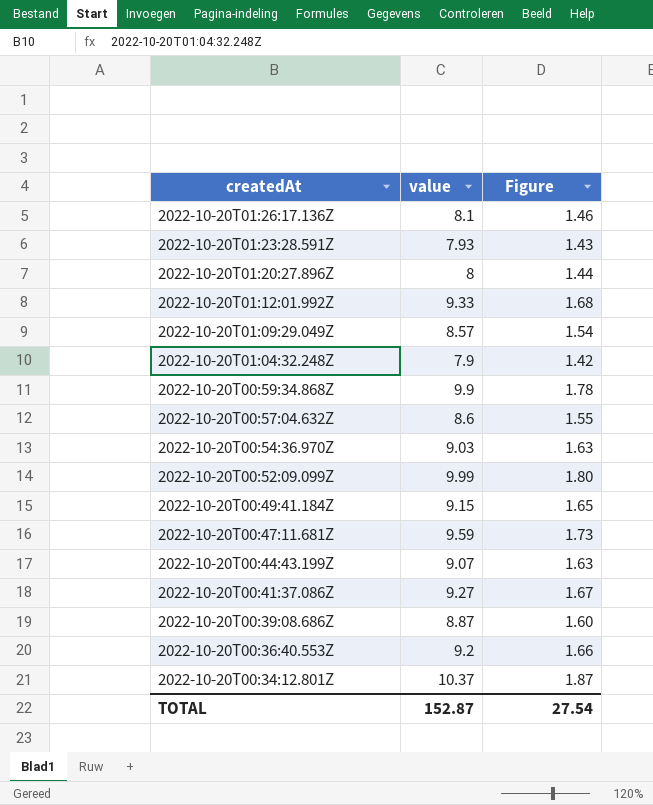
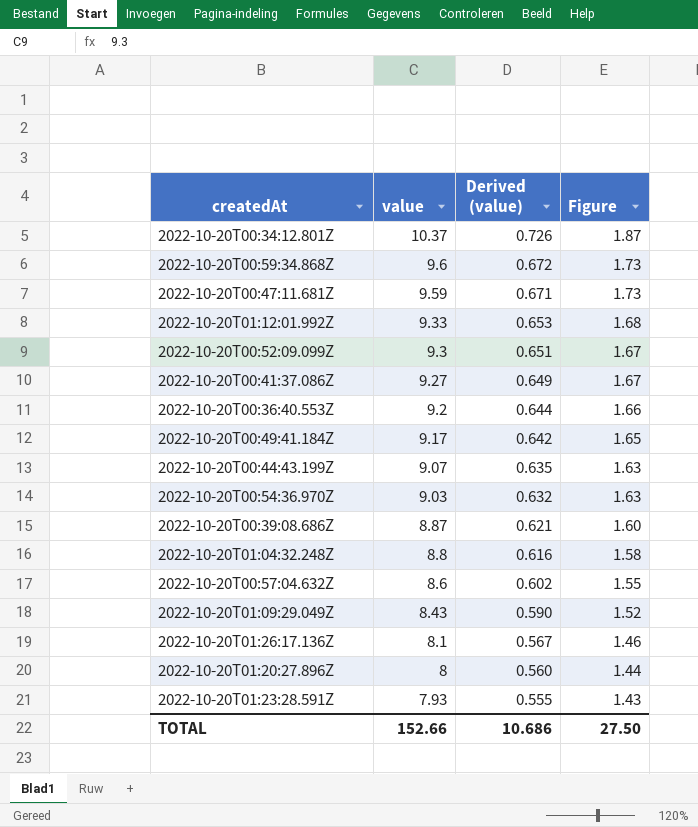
row order: createdAt descending -> value descending
column Derived (value) | formula: none -> [value] * 0.07
2022-10-20T00:59:34.868Z | value: 9.9 -> 9.6
2022-10-20T00:59:34.868Z | Figure: 1.78 -> 1.73
2022-10-20T00:52:09.099Z | value: 9.99 -> 9.3
2022-10-20T00:52:09.099Z | Figure: 1.80 -> 1.67
2022-10-20T00:49:41.184Z | value: 9.15 -> 9.17
2022-10-20T01:04:32.248Z | value: 7.9 -> 8.8
2022-10-20T01:04:32.248Z | Figure: 1.42 -> 1.58
2022-10-20T01:09:29.049Z | value: 8.57 -> 8.43
2022-10-20T01:09:29.049Z | Figure: 1.54 -> 1.52
TOTAL | value: 152.87 -> 152.66
TOTAL | Figure: 27.54 -> 27.50

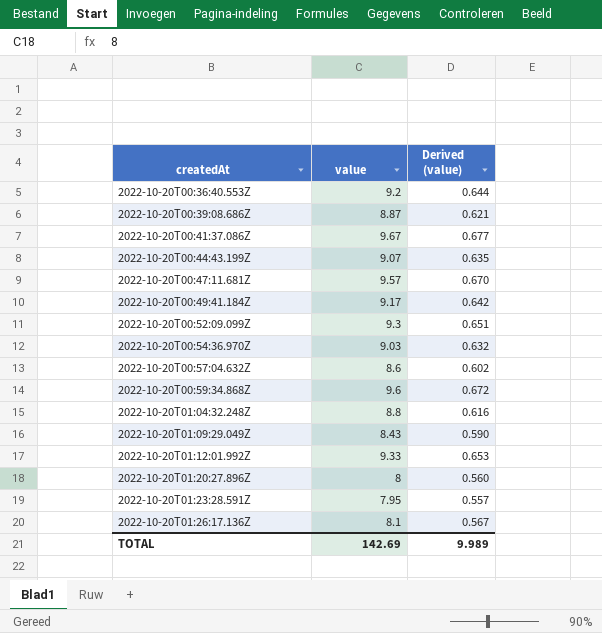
row order: value descending -> createdAt ascending
column Figure | formula: [value] * 0.18 -> none
row 2022-10-20T00:34:12.801Z: 10.37 | 0.726 | 1.87 -> none
2022-10-20T00:41:37.086Z | value: 9.27 -> 9.67
2022-10-20T00:41:37.086Z | Derived (value): 0.649 -> 0.677
2022-10-20T00:47:11.681Z | value: 9.59 -> 9.57
2022-10-20T00:47:11.681Z | Derived (value): 0.671 -> 0.670
2022-10-20T01:23:28.591Z | value: 7.93 -> 7.95
2022-10-20T01:23:28.591Z | Derived (value): 0.555 -> 0.557
TOTAL | value: 152.66 -> 142.69
TOTAL | Derived (value): 10.686 -> 9.989

